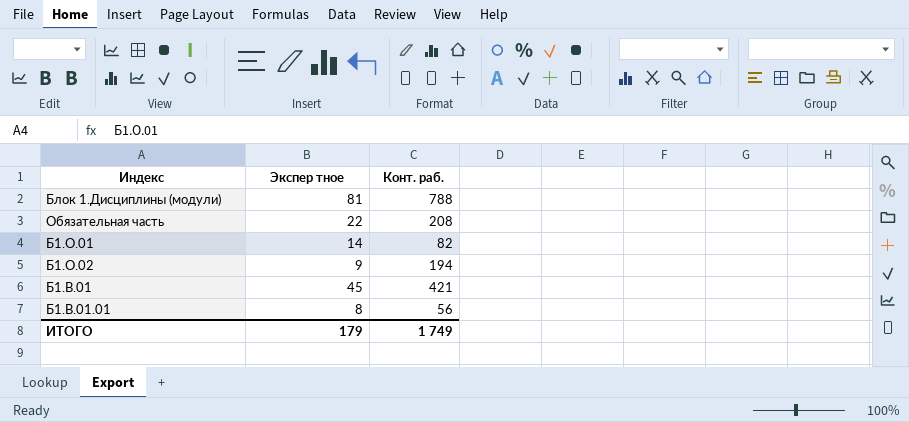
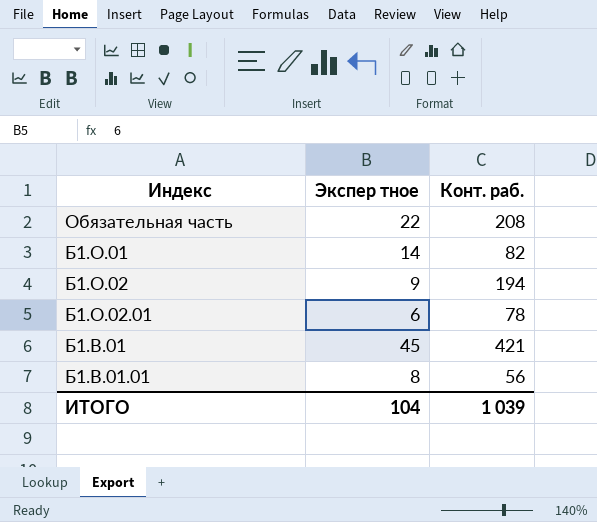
row Блок 1.Дисциплины (модули): 81 | 788 -> none
row Б1.О.02.01: none -> 6 | 78
ИТОГО | Экспер тное: 179 -> 104
ИТОГО | Конт. раб.: 1 749 -> 1 039

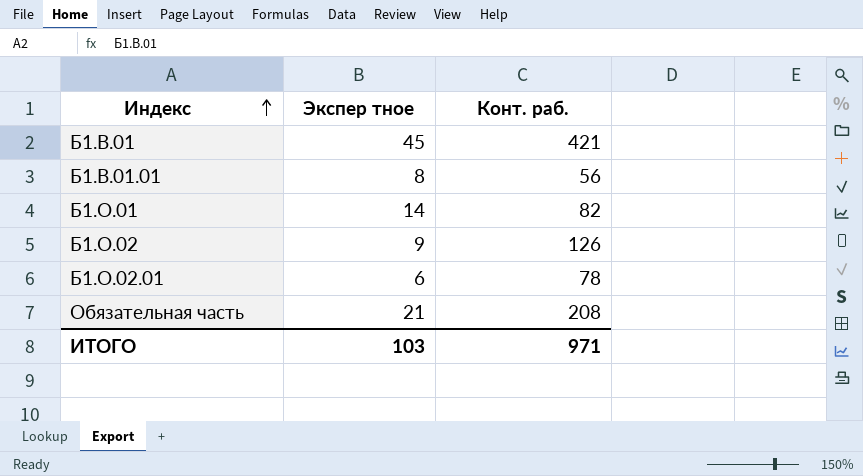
row order: none -> Индекс ascending
Б1.О.02 | Конт. раб.: 194 -> 126
Обязательная часть | Экспер тное: 22 -> 21
ИТОГО | Экспер тное: 104 -> 103
ИТОГО | Конт. раб.: 1 039 -> 971

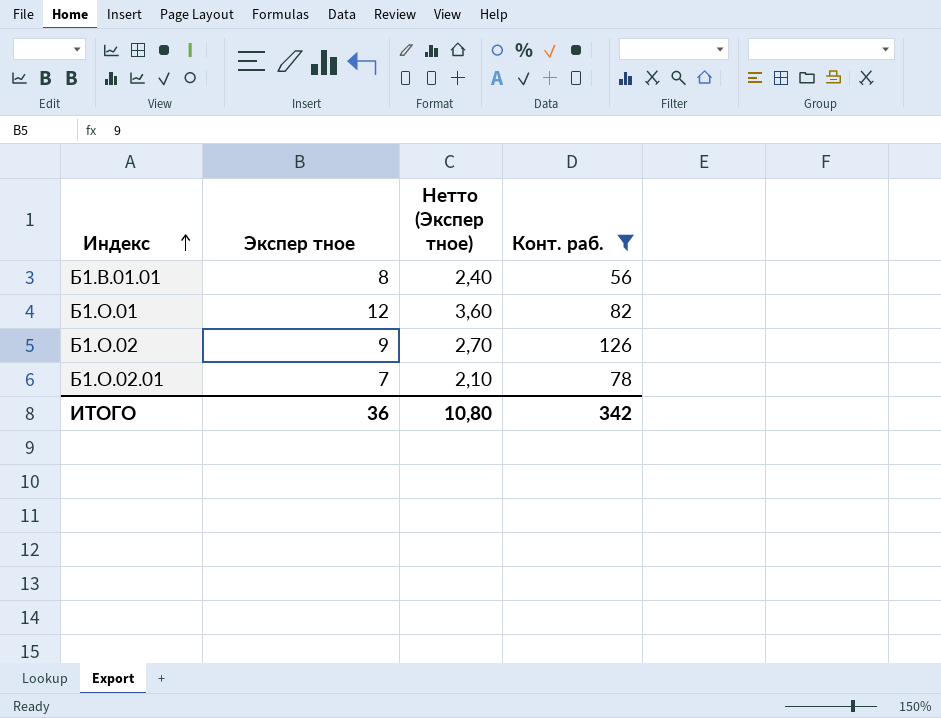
filter: none -> Конт. раб. <= 126
column Нетто (Экспер тное) | formula: none -> [Экспер тное] * 0,3
Б1.О.01 | Экспер тное: 14 -> 12
Б1.О.02.01 | Экспер тное: 6 -> 7
ИТОГО | Экспер тное: 103 -> 36
ИТОГО | Конт. раб.: 971 -> 342

